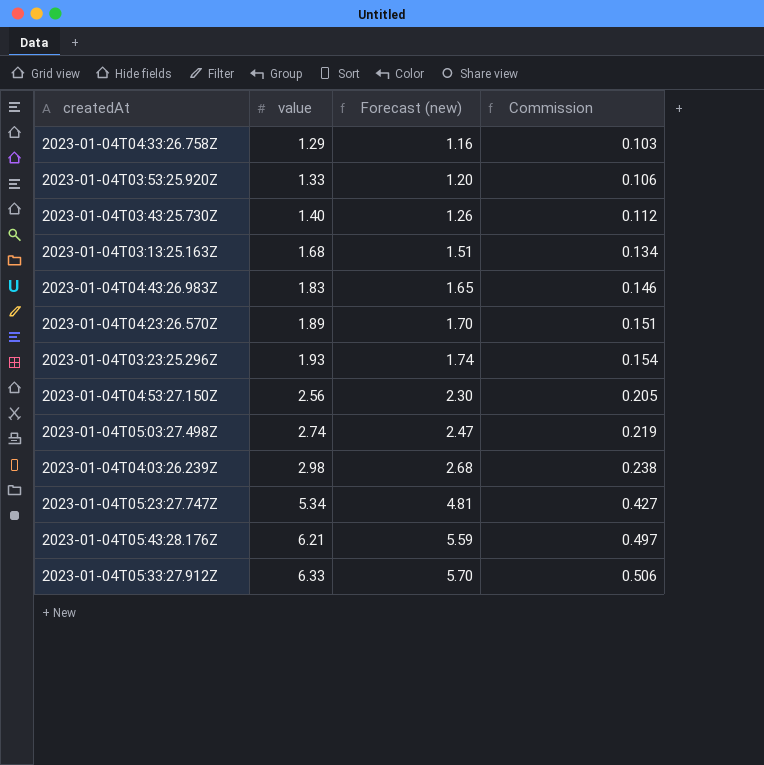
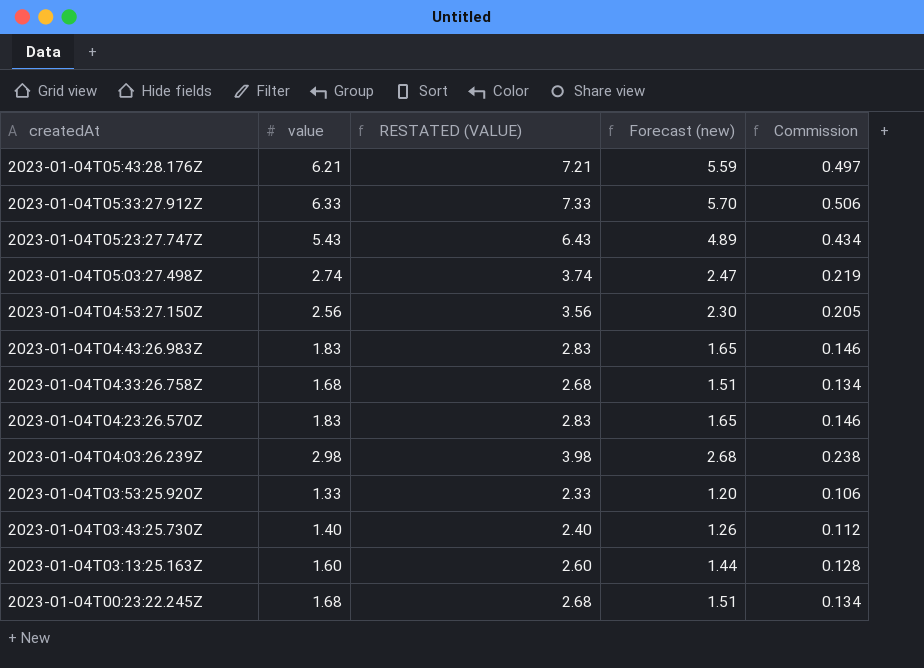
row order: value ascending -> createdAt descending
column RESTATED (VALUE) | formula: none -> [value] + 1
row 2023-01-04T03:23:25.296Z: 1.93 | 1.74 | 0.154 -> none
2023-01-04T05:23:27.747Z | value: 5.34 -> 5.43
2023-01-04T05:23:27.747Z | Forecast (new): 4.81 -> 4.89
2023-01-04T05:23:27.747Z | Commission: 0.427 -> 0.434
2023-01-04T04:33:26.758Z | value: 1.29 -> 1.68
2023-01-04T04:33:26.758Z | Forecast (new): 1.16 -> 1.51
2023-01-04T04:33:26.758Z | Commission: 0.103 -> 0.134
2023-01-04T04:23:26.570Z | value: 1.89 -> 1.83
2023-01-04T04:23:26.570Z | Forecast (new): 1.70 -> 1.65
2023-01-04T04:23:26.570Z | Commission: 0.151 -> 0.146
2023-01-04T03:13:25.163Z | value: 1.68 -> 1.60
2023-01-04T03:13:25.163Z | Forecast (new): 1.51 -> 1.44
2023-01-04T03:13:25.163Z | Commission: 0.134 -> 0.128
row 2023-01-04T00:23:22.245Z: none -> 1.68 | 2.68 | 1.51 | 0.134

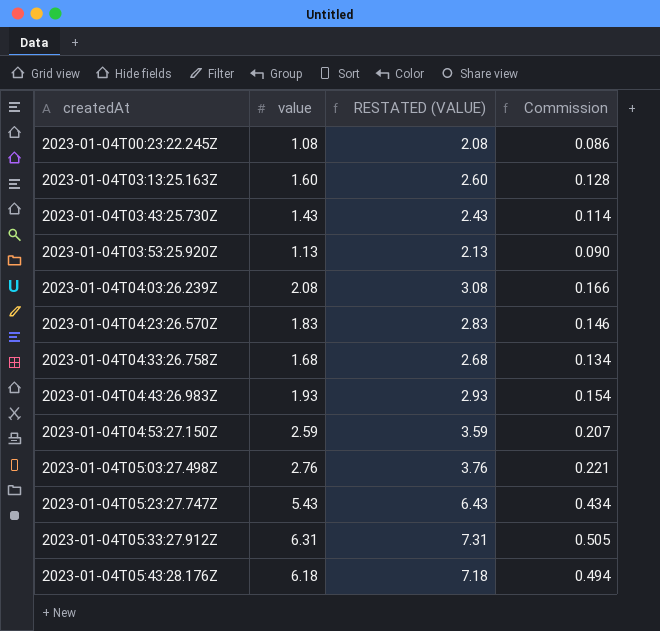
row order: createdAt descending -> createdAt ascending
column Forecast (new) | formula: [value] * 0.9 -> none
2023-01-04T00:23:22.245Z | value: 1.68 -> 1.08
2023-01-04T00:23:22.245Z | RESTATED (VALUE): 2.68 -> 2.08
2023-01-04T00:23:22.245Z | Commission: 0.134 -> 0.086
2023-01-04T03:43:25.730Z | value: 1.40 -> 1.43
2023-01-04T03:43:25.730Z | RESTATED (VALUE): 2.40 -> 2.43
2023-01-04T03:43:25.730Z | Commission: 0.112 -> 0.114
2023-01-04T03:53:25.920Z | value: 1.33 -> 1.13
2023-01-04T03:53:25.920Z | RESTATED (VALUE): 2.33 -> 2.13
2023-01-04T03:53:25.920Z | Commission: 0.106 -> 0.090
2023-01-04T04:03:26.239Z | value: 2.98 -> 2.08
2023-01-04T04:03:26.239Z | RESTATED (VALUE): 3.98 -> 3.08
2023-01-04T04:03:26.239Z | Commission: 0.238 -> 0.166
2023-01-04T04:43:26.983Z | value: 1.83 -> 1.93
2023-01-04T04:43:26.983Z | RESTATED (VALUE): 2.83 -> 2.93
2023-01-04T04:43:26.983Z | Commission: 0.146 -> 0.154
2023-01-04T04:53:27.150Z | value: 2.56 -> 2.59
2023-01-04T04:53:27.150Z | RESTATED (VALUE): 3.56 -> 3.59
2023-01-04T04:53:27.150Z | Commission: 0.205 -> 0.207
2023-01-04T05:03:27.498Z | value: 2.74 -> 2.76
2023-01-04T05:03:27.498Z | RESTATED (VALUE): 3.74 -> 3.76
2023-01-04T05:03:27.498Z | Commission: 0.219 -> 0.221
2023-01-04T05:33:27.912Z | value: 6.33 -> 6.31
2023-01-04T05:33:27.912Z | RESTATED (VALUE): 7.33 -> 7.31
2023-01-04T05:33:27.912Z | Commission: 0.506 -> 0.505
2023-01-04T05:43:28.176Z | value: 6.21 -> 6.18
2023-01-04T05:43:28.176Z | RESTATED (VALUE): 7.21 -> 7.18
2023-01-04T05:43:28.176Z | Commission: 0.497 -> 0.494

